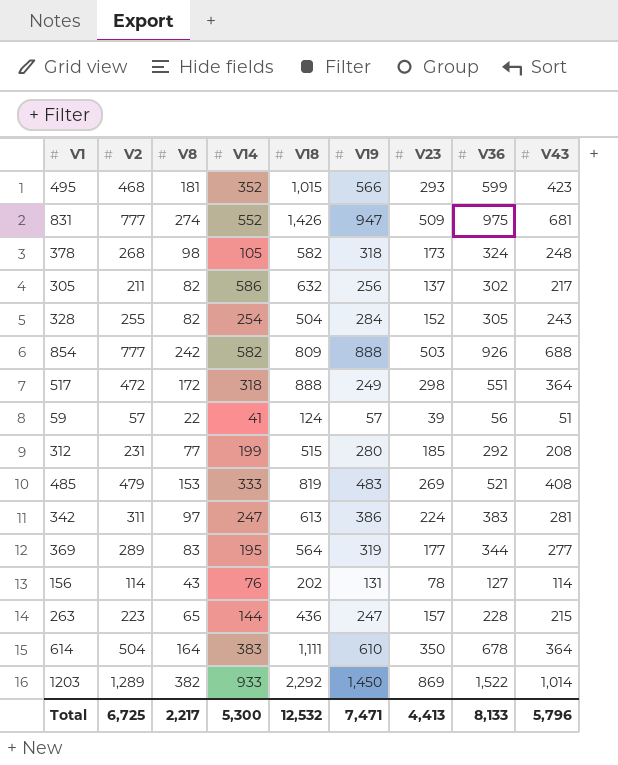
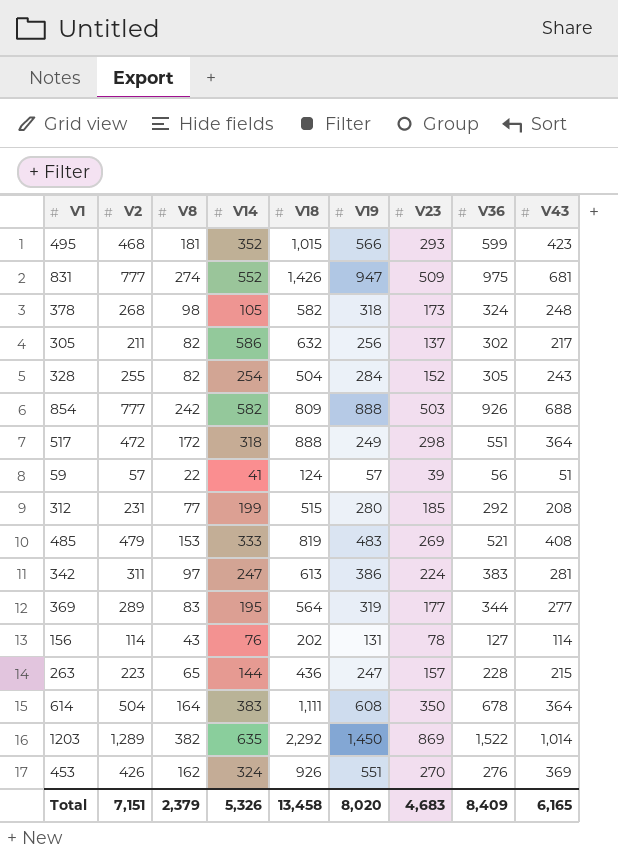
614 | V19: 610 -> 608
1203 | V14: 933 -> 635
row 453: none -> 426 | 162 | 324 | 926 | 551 | 270 | 276 | 369
Total | V2: 6,725 -> 7,151
Total | V8: 2,217 -> 2,379
Total | V14: 5,300 -> 5,326
Total | V18: 12,532 -> 13,458
Total | V19: 7,471 -> 8,020
Total | V23: 4,413 -> 4,683
Total | V36: 8,133 -> 8,409
Total | V43: 5,796 -> 6,165

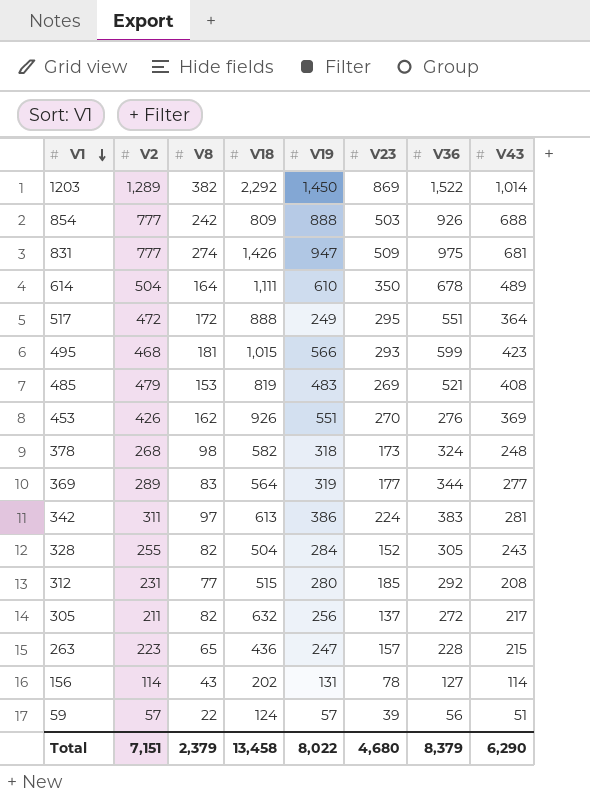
row order: none -> V1 descending
column V14 | position: 4 -> none
614 | V19: 608 -> 610
614 | V43: 364 -> 489
517 | V23: 298 -> 295
305 | V36: 302 -> 272
Total | V19: 8,020 -> 8,022
Total | V23: 4,683 -> 4,680
Total | V36: 8,409 -> 8,379
Total | V43: 6,165 -> 6,290

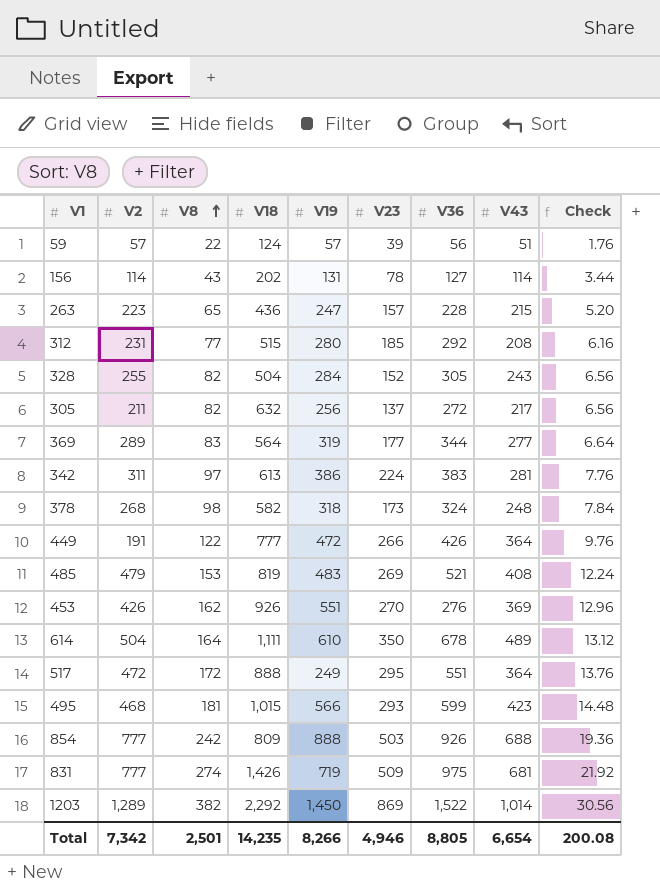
row order: V1 descending -> V8 ascending
column Check | formula: none -> [V8] * 0.08
row 449: none -> 191 | 122 | 777 | 472 | 266 | 426 | 364 | 9.76
831 | V19: 947 -> 719
Total | V2: 7,151 -> 7,342
Total | V8: 2,379 -> 2,501
Total | V18: 13,458 -> 14,235
Total | V19: 8,022 -> 8,266
Total | V23: 4,680 -> 4,946
Total | V36: 8,379 -> 8,805
Total | V43: 6,290 -> 6,654

